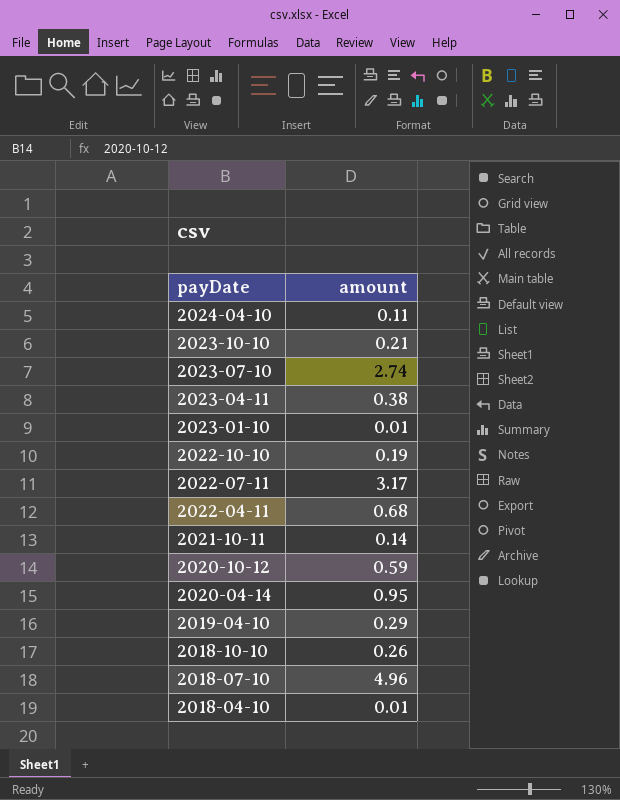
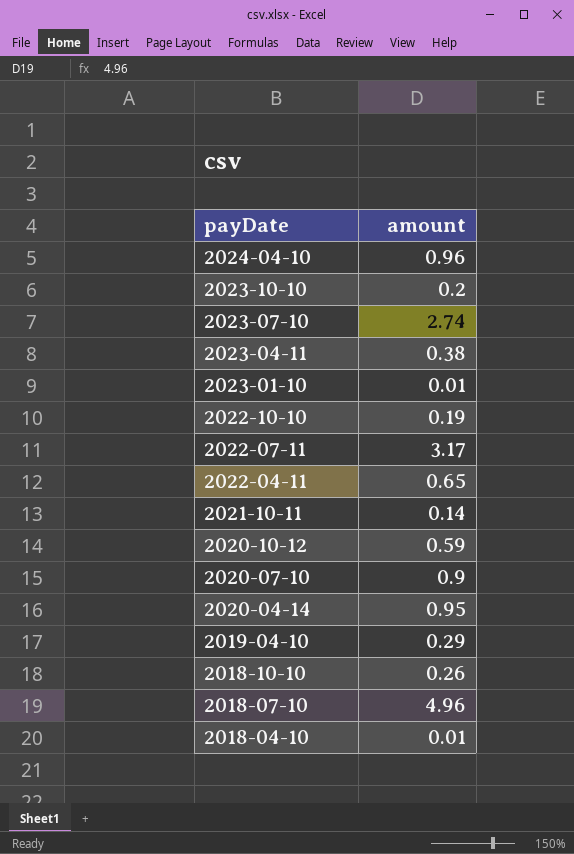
2024-04-10 | amount: 0.11 -> 0.96
2023-10-10 | amount: 0.21 -> 0.2
2022-04-11 | amount: 0.68 -> 0.65
row 2020-07-10: none -> 0.9

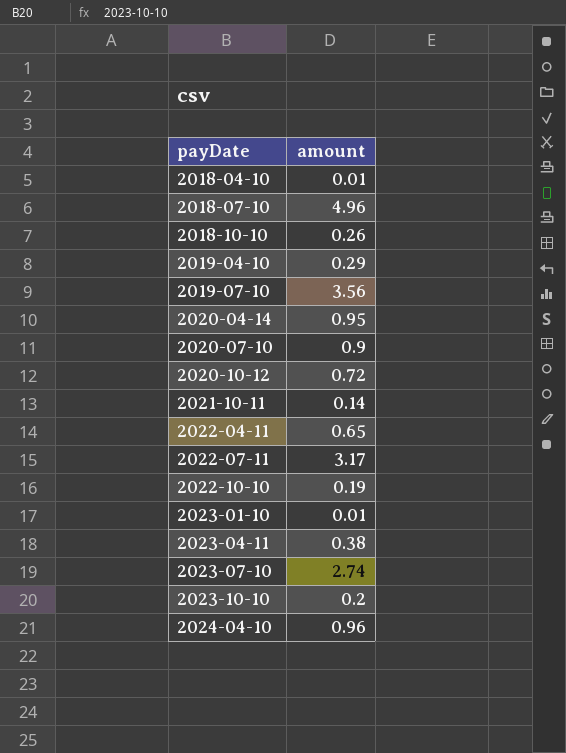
row order: payDate descending -> payDate ascending
row 2019-07-10: none -> 3.56
2020-10-12 | amount: 0.59 -> 0.72

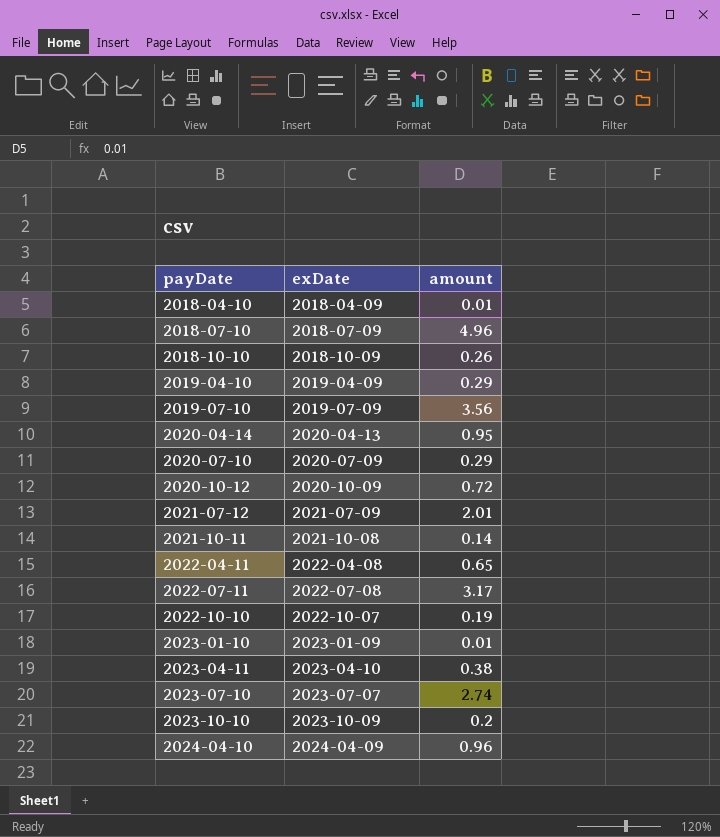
column exDate | position: none -> 2
2020-07-10 | amount: 0.9 -> 0.29
row 2021-07-12: none -> 2021-07-09 | 2.01

